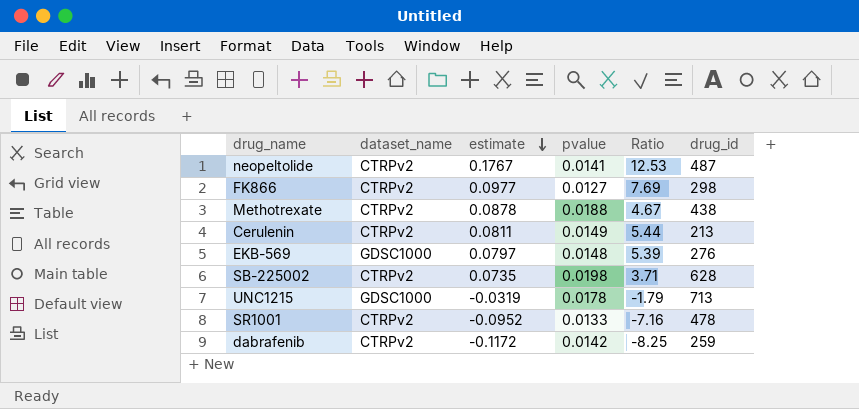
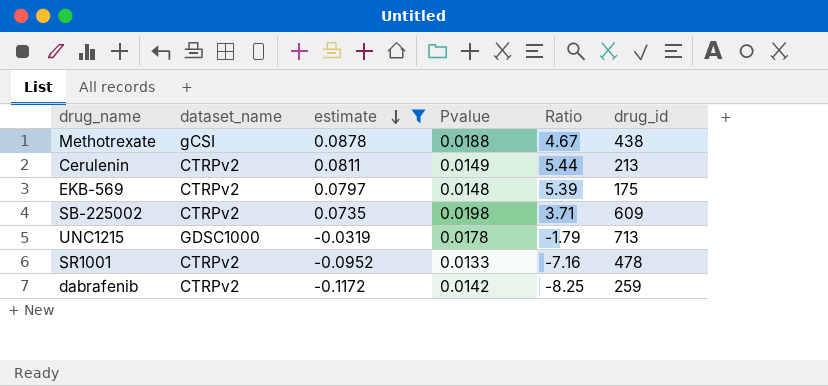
filter: none -> estimate <= 0.0878
column name: pvalue -> Pvalue
Methotrexate | dataset_name: CTRPv2 -> gCSI
EKB-569 | dataset_name: GDSC1000 -> CTRPv2
EKB-569 | drug_id: 276 -> 175
SB-225002 | drug_id: 628 -> 609

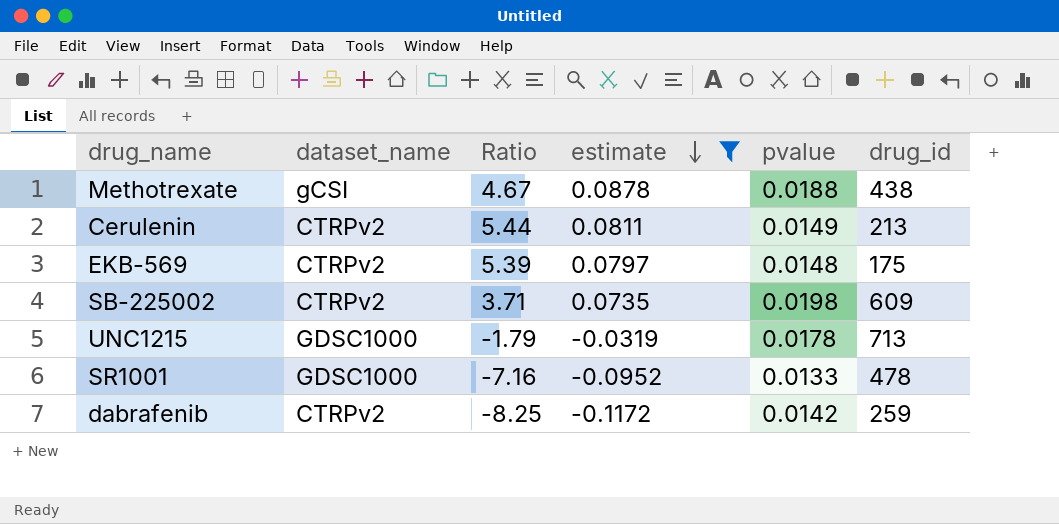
column Ratio | position: 5 -> 3
column name: Pvalue -> pvalue
SR1001 | dataset_name: CTRPv2 -> GDSC1000

